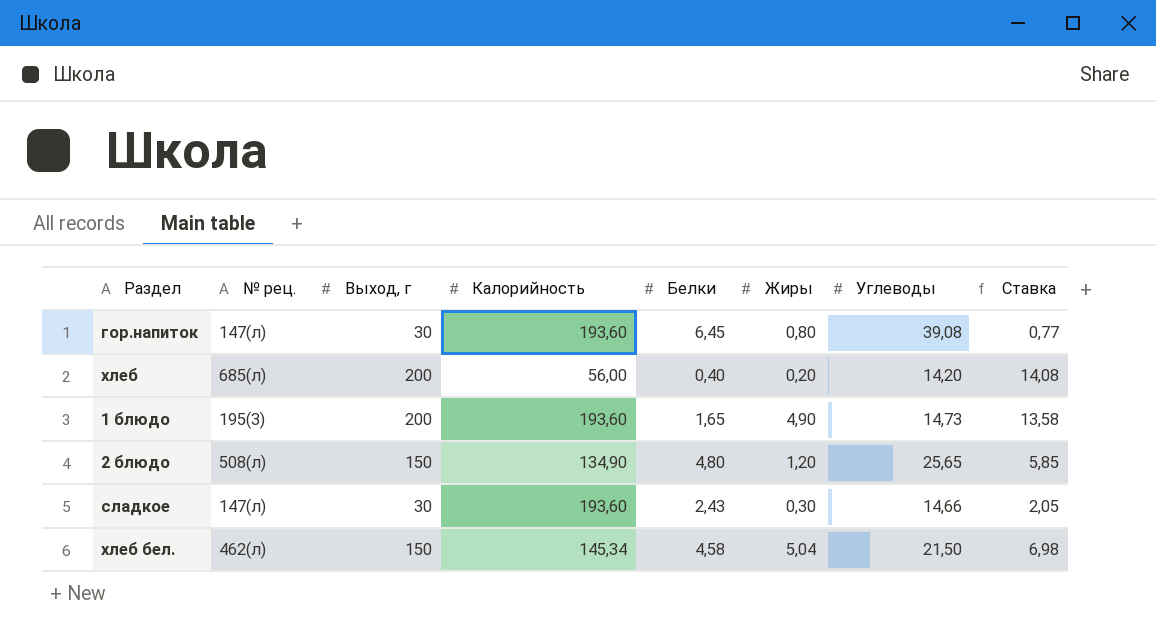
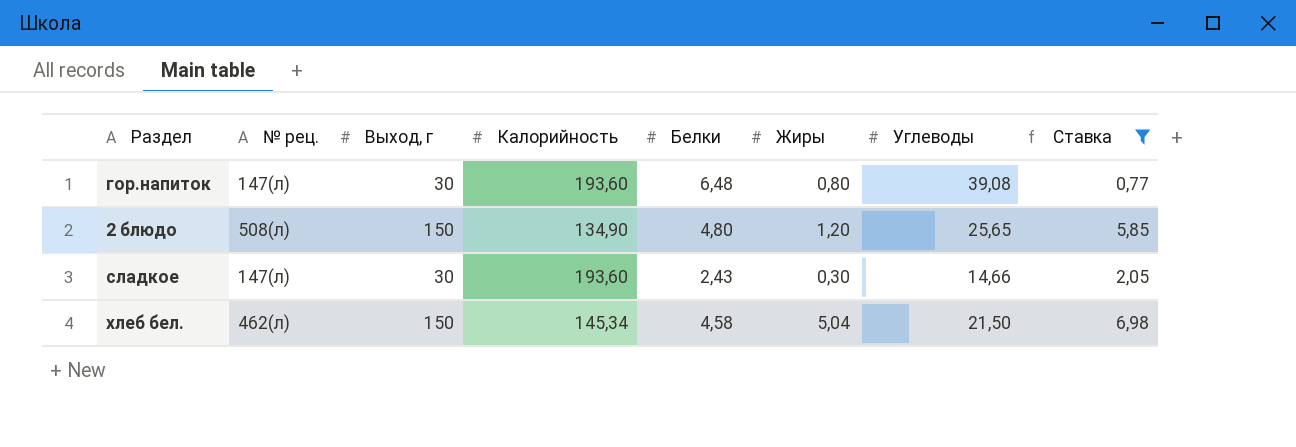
filter: none -> Ставка <= 6,98
гор.напиток | Белки: 6,45 -> 6,48

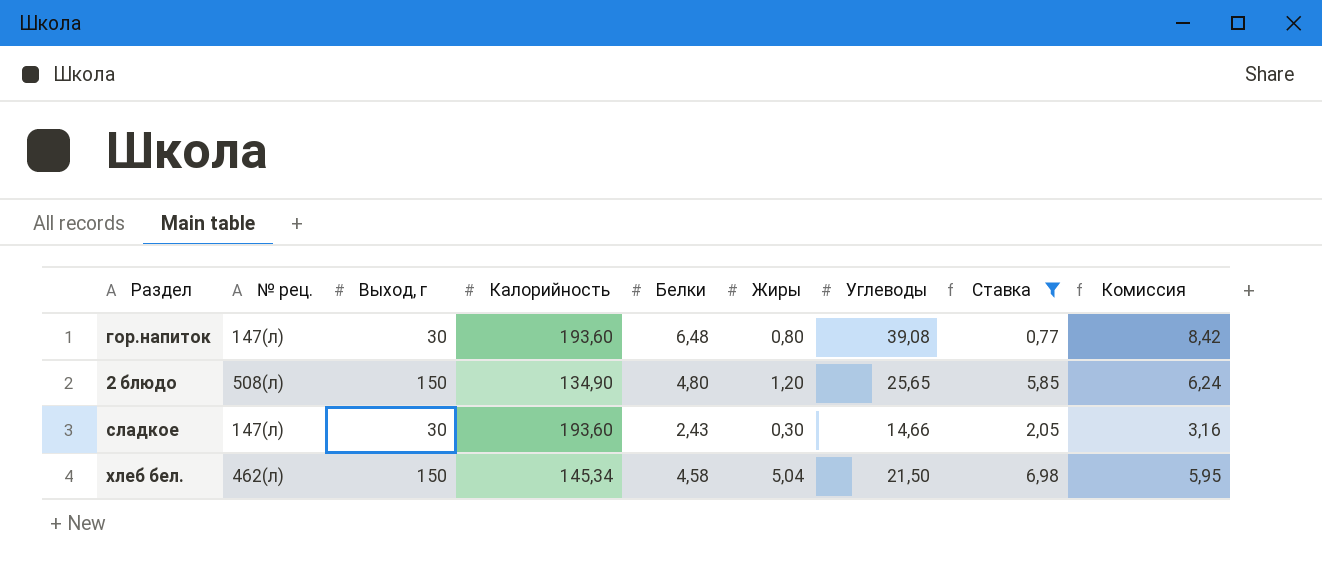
column Комиссия | formula: none -> [Белки] * 1,3

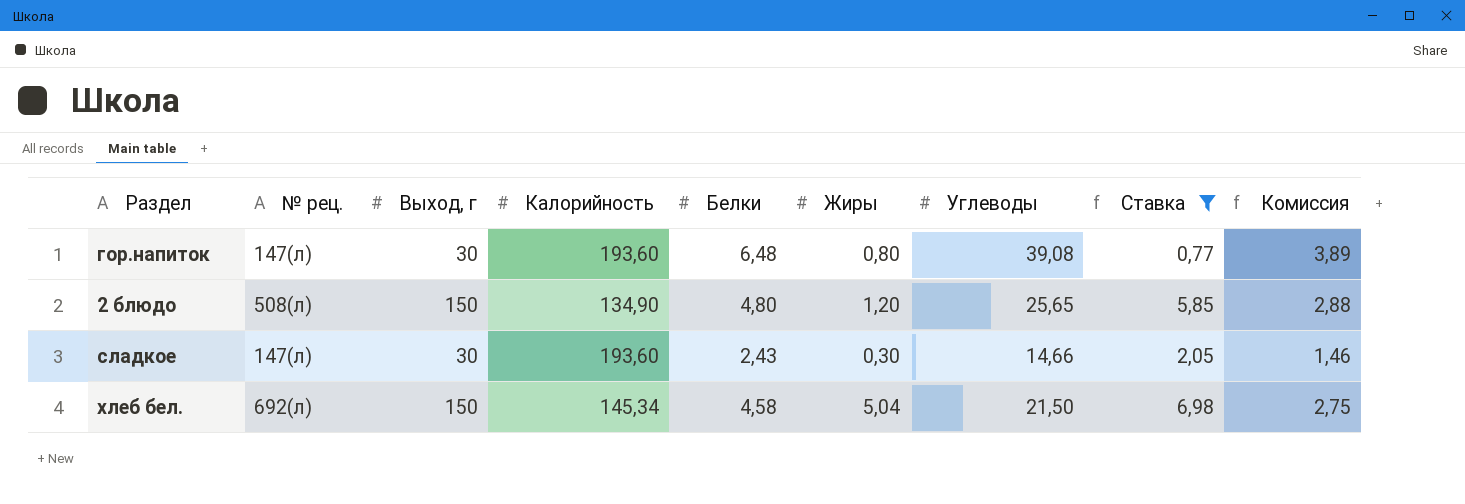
column Комиссия | formula: [Белки] * 1,3 -> [Белки] * 0,6
хлеб бел. | № рец.: 462(л) -> 692(л)

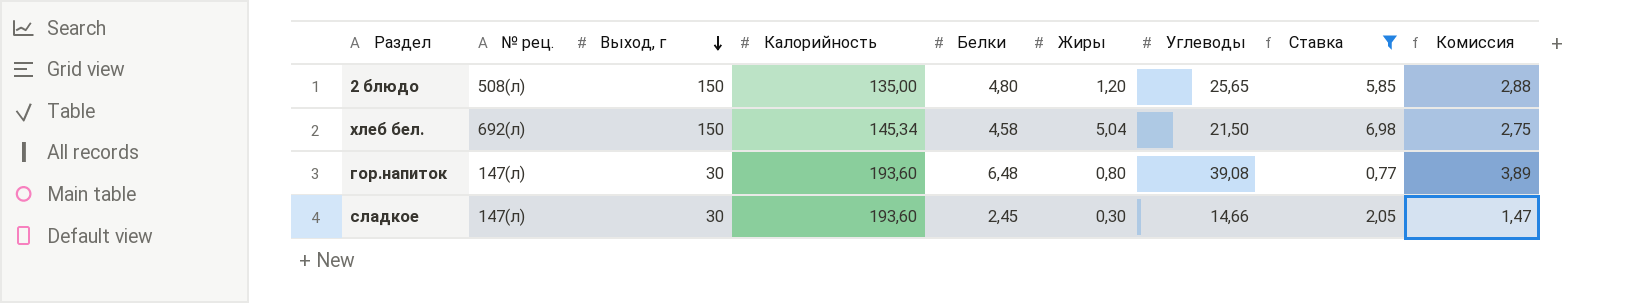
row order: none -> Выход, г descending
2 блюдо | Калорийность: 134,90 -> 135,00
сладкое | Белки: 2,43 -> 2,45
сладкое | Комиссия: 1,46 -> 1,47

